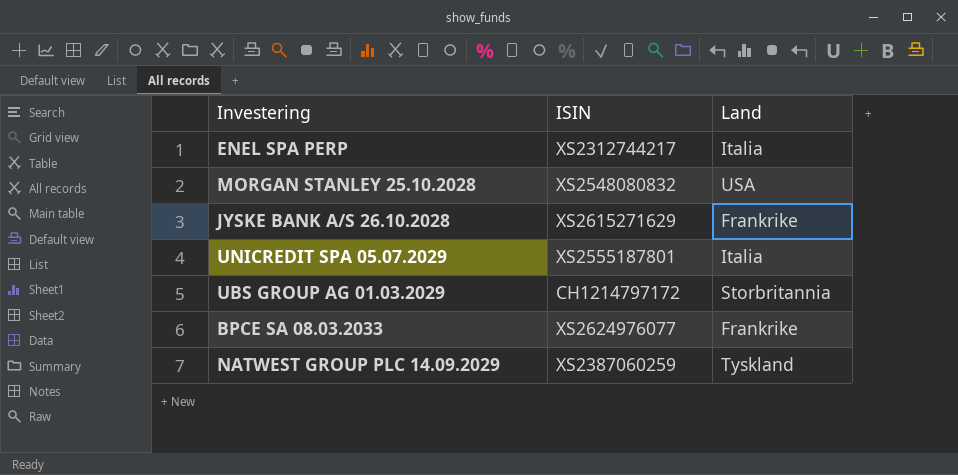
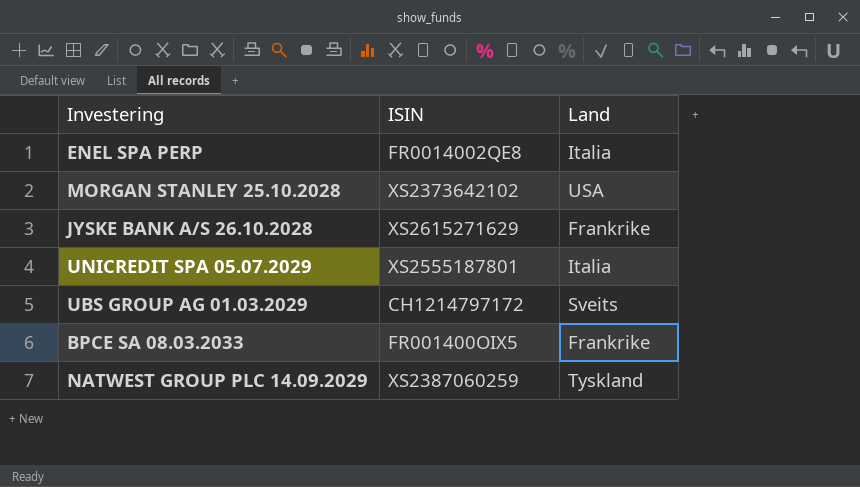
ENEL SPA PERP | ISIN: XS2312744217 -> FR0014002QE8
MORGAN STANLEY 25.10.2028 | ISIN: XS2548080832 -> XS2373642102
UBS GROUP AG 01.03.2029 | Land: Storbritannia -> Sveits
BPCE SA 08.03.2033 | ISIN: XS2624976077 -> FR001400OIX5

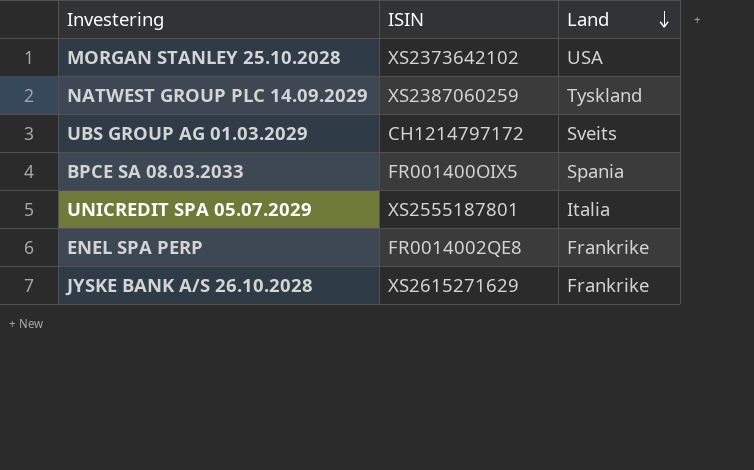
row order: none -> Land descending
BPCE SA 08.03.2033 | Land: Frankrike -> Spania
ENEL SPA PERP | Land: Italia -> Frankrike

